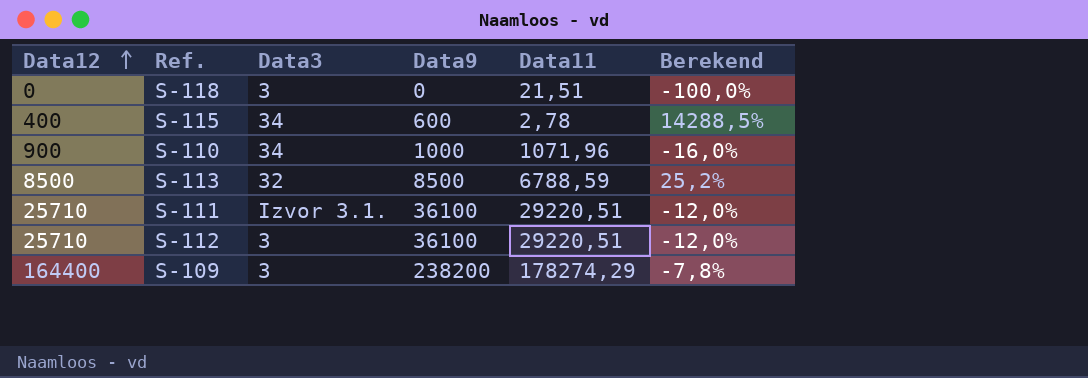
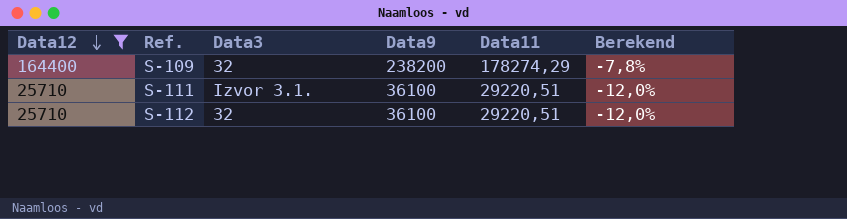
filter: none -> Data12 >= 25710
row order: Data12 ascending -> Data12 descending
S-109 | Data3: 3 -> 32
S-112 | Data3: 3 -> 32

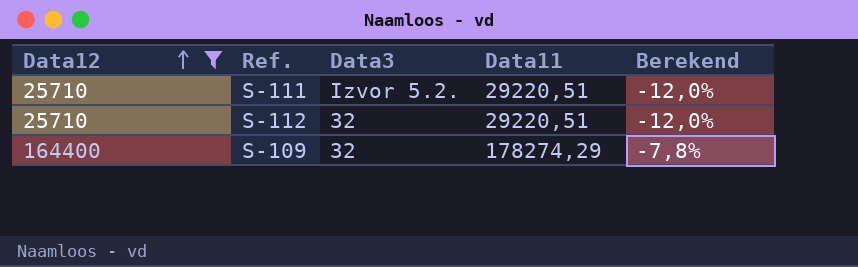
row order: Data12 descending -> Data12 ascending
column Data9 | position: 4 -> none
S-111 | Data3: Izvor 3.1. -> Izvor 5.2.

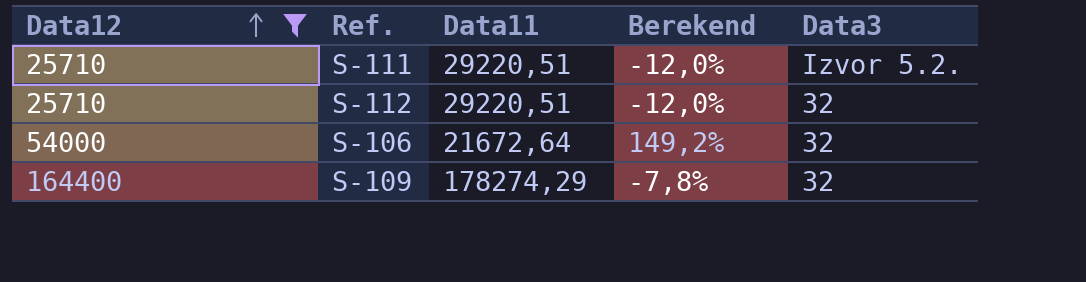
column Data3 | position: 3 -> 5
row S-106: none -> 54000 | 21672,64 | 149,2% | 32

